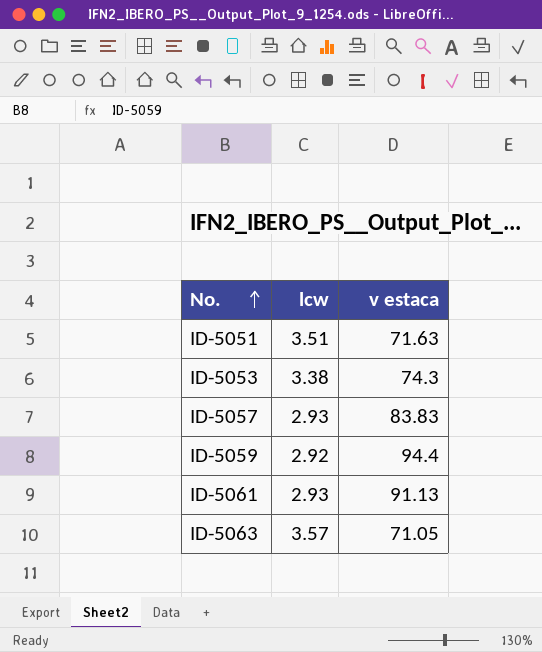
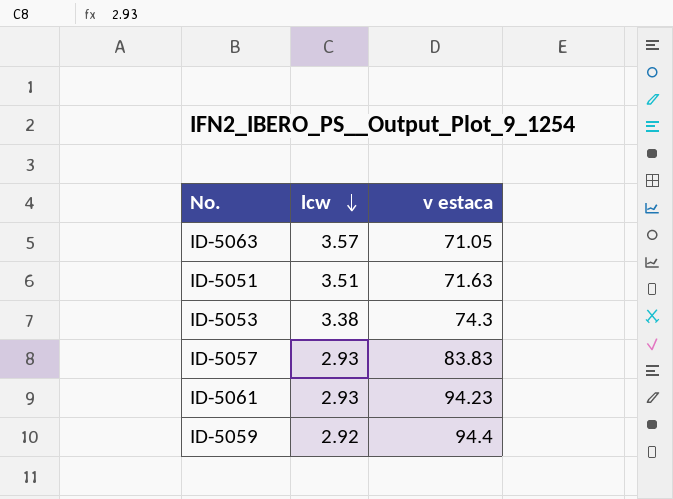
row order: No. ascending -> lcw descending
ID-5061 | v estaca: 91.13 -> 94.23

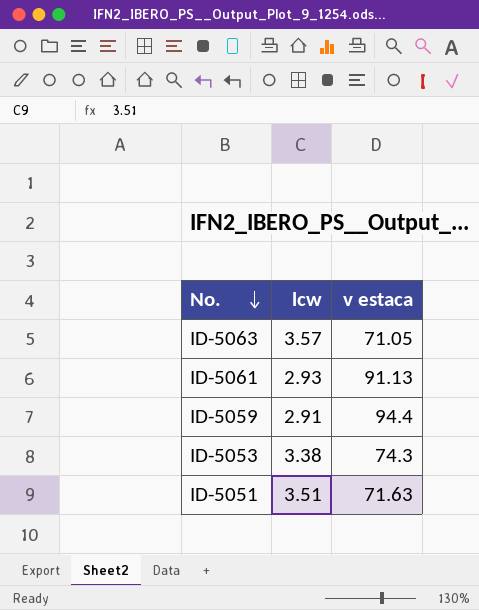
row order: lcw descending -> No. descending
row ID-5057: 2.93 | 83.83 -> none
ID-5061 | v estaca: 94.23 -> 91.13
ID-5059 | lcw: 2.92 -> 2.91

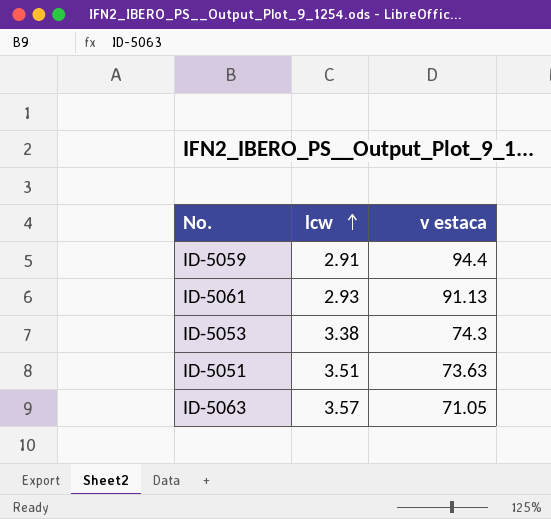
row order: No. descending -> lcw ascending
ID-5051 | v estaca: 71.63 -> 73.63

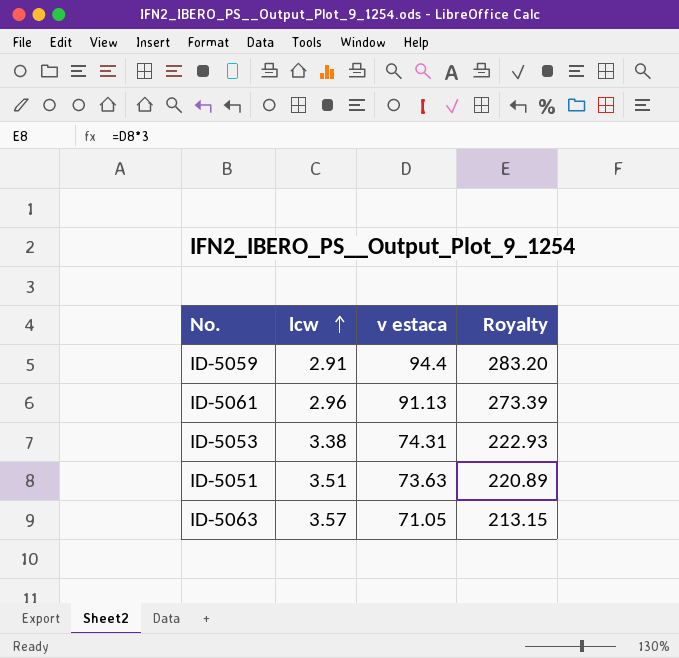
column Royalty | formula: none -> [v estaca] * 3
ID-5061 | lcw: 2.93 -> 2.96
ID-5053 | v estaca: 74.3 -> 74.31

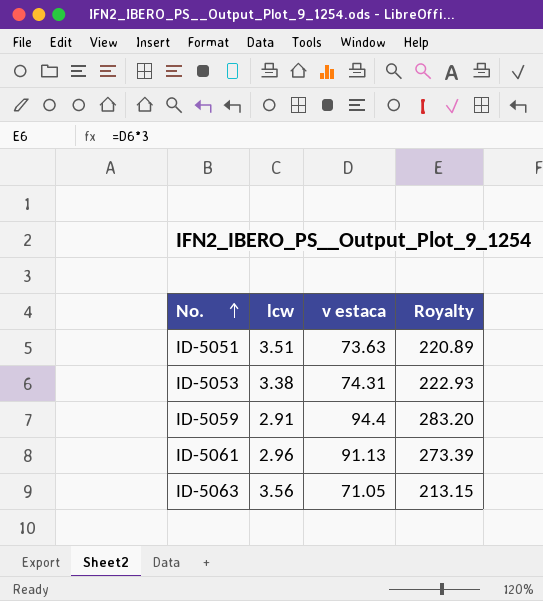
row order: lcw ascending -> No. ascending
ID-5063 | lcw: 3.57 -> 3.56

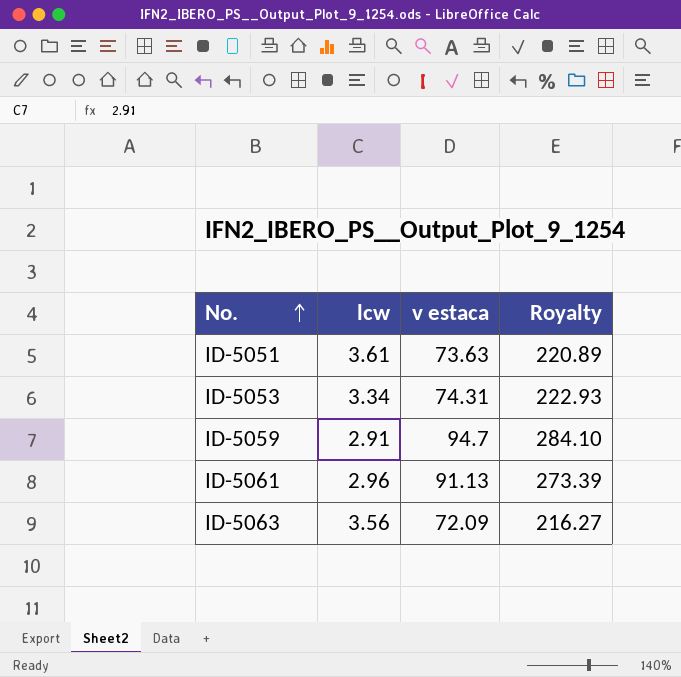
ID-5051 | lcw: 3.51 -> 3.61
ID-5053 | lcw: 3.38 -> 3.34
ID-5059 | v estaca: 94.4 -> 94.7
ID-5059 | Royalty: 283.20 -> 284.10
ID-5063 | v estaca: 71.05 -> 72.09
ID-5063 | Royalty: 213.15 -> 216.27

